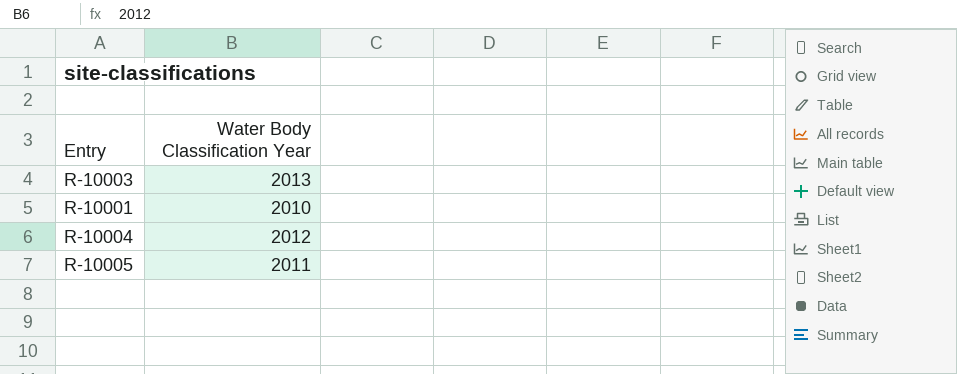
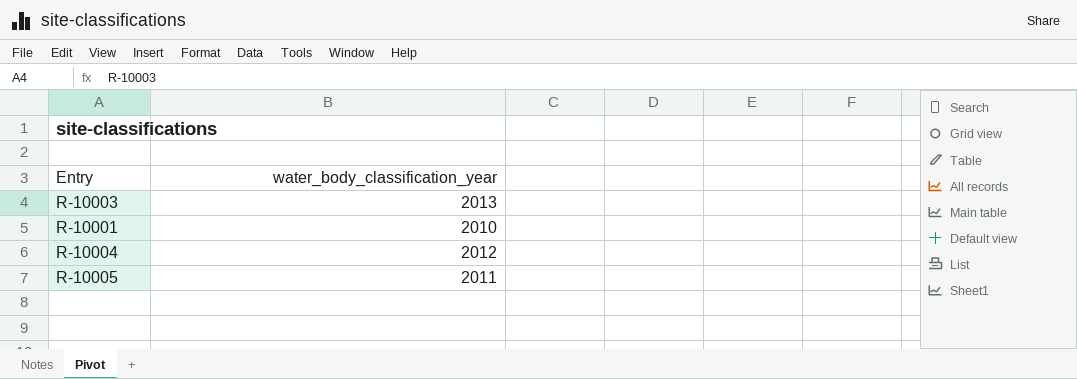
column name: Water Body Classification Year -> water_body_classification_year

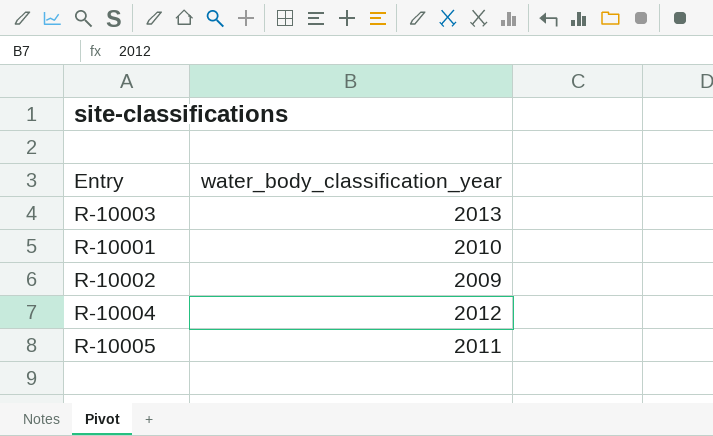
row R-10002: none -> 2009

